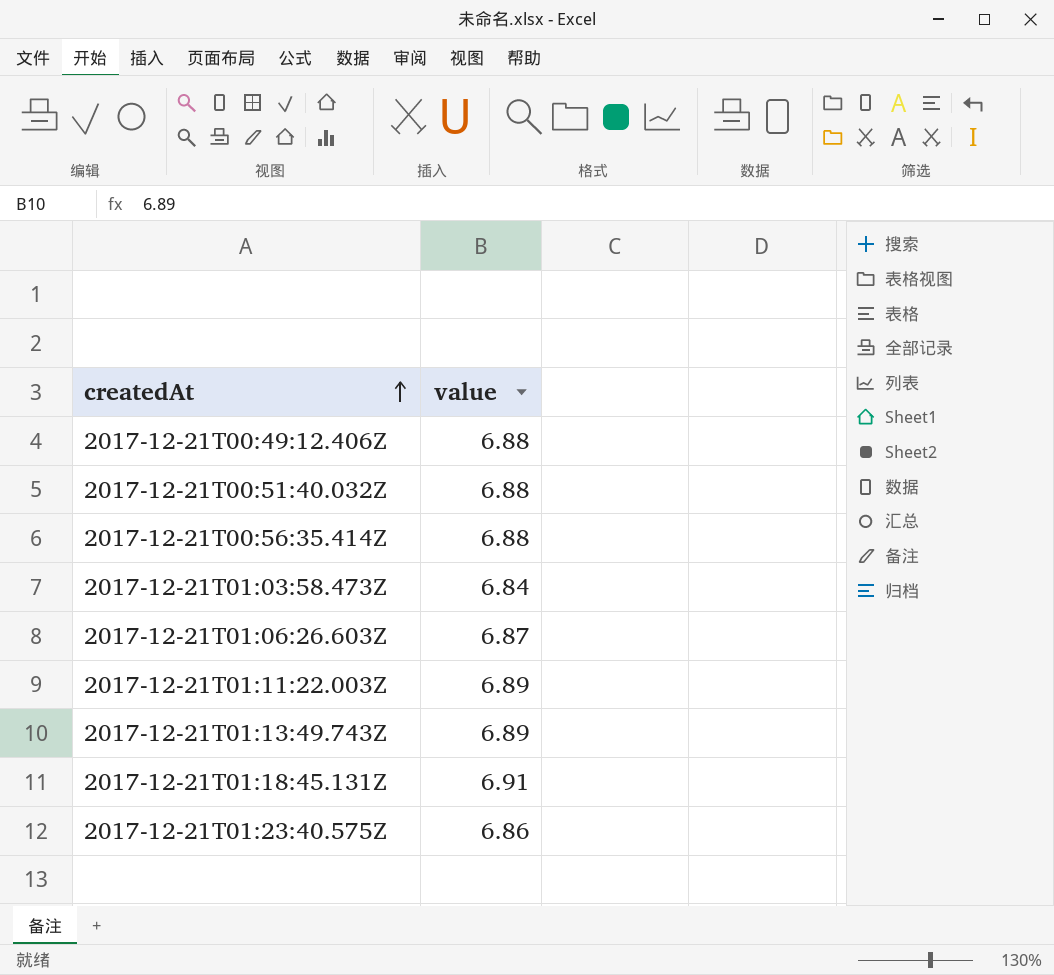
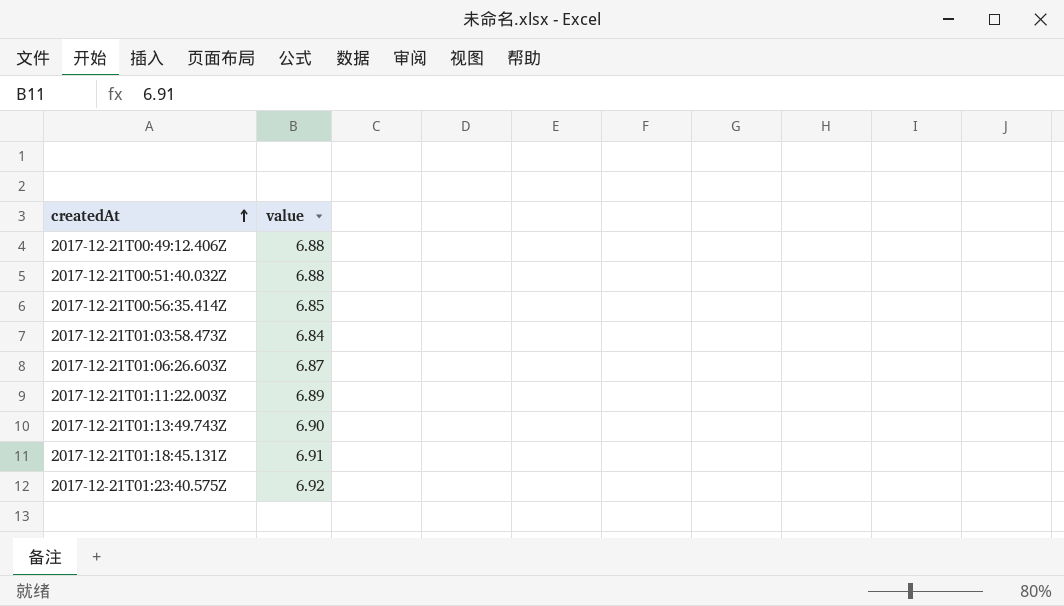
2017-12-21T00:56:35.414Z | value: 6.88 -> 6.85
2017-12-21T01:13:49.743Z | value: 6.89 -> 6.90
2017-12-21T01:23:40.575Z | value: 6.86 -> 6.92

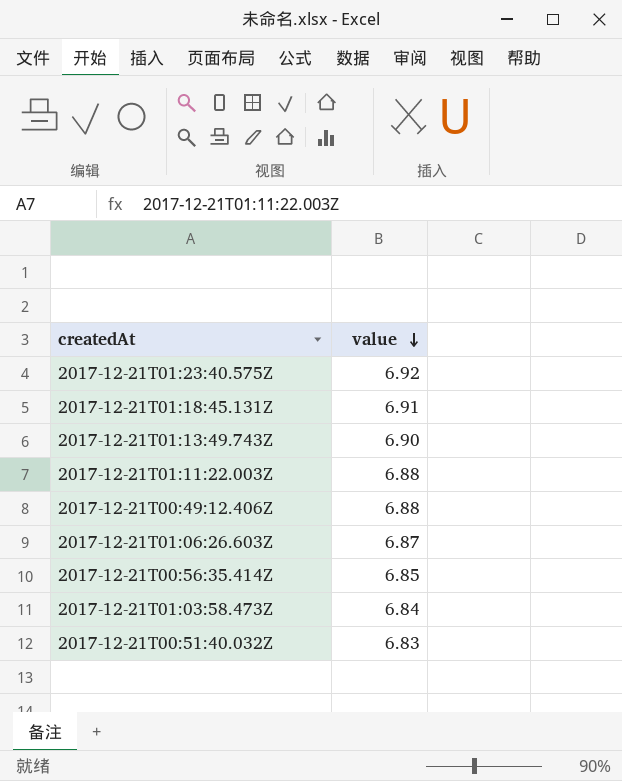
row order: createdAt ascending -> value descending
2017-12-21T01:11:22.003Z | value: 6.89 -> 6.88
2017-12-21T00:51:40.032Z | value: 6.88 -> 6.83

